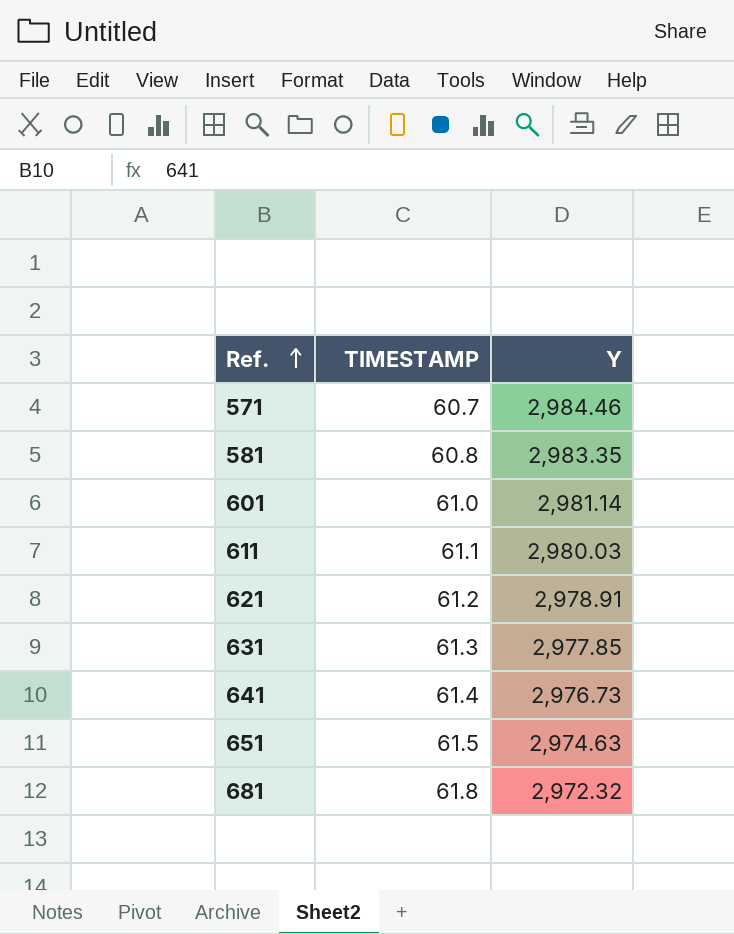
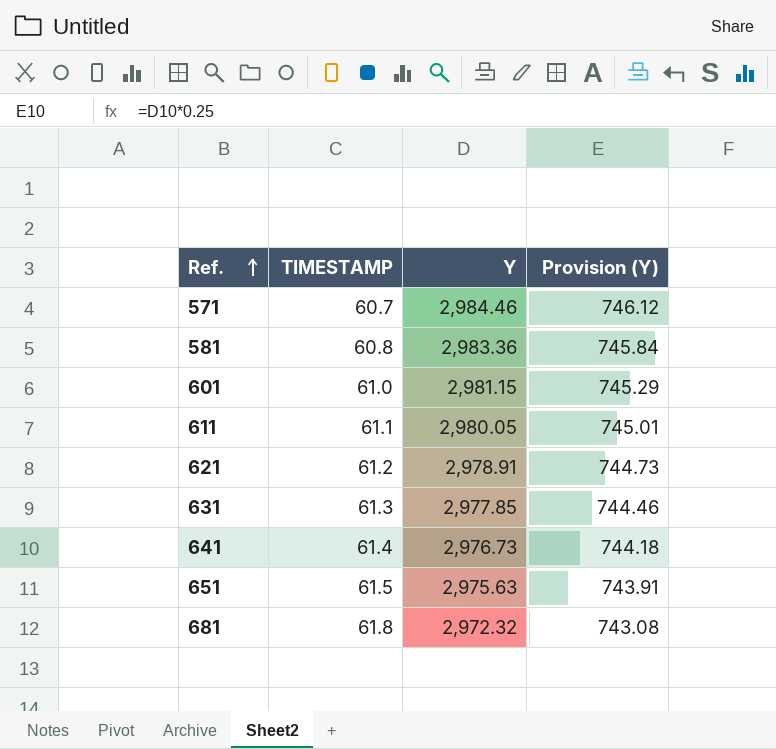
column Provision (Y) | formula: none -> [Y] * 0.25
581 | Y: 2,983.35 -> 2,983.36
601 | Y: 2,981.14 -> 2,981.15
611 | Y: 2,980.03 -> 2,980.05
651 | Y: 2,974.63 -> 2,975.63

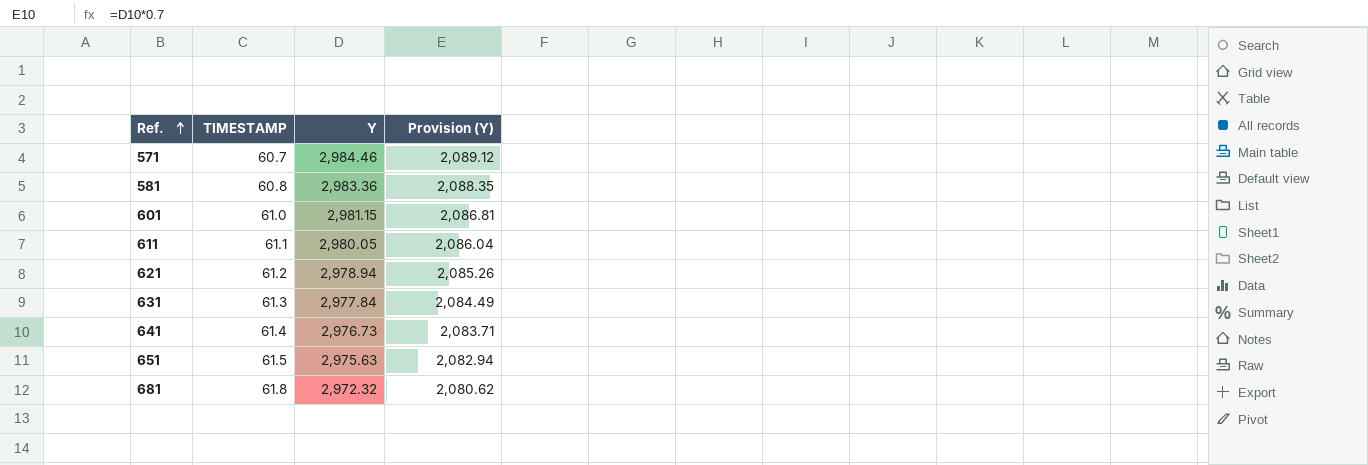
column Provision (Y) | formula: [Y] * 0.25 -> [Y] * 0.7
621 | Y: 2,978.91 -> 2,978.94
631 | Y: 2,977.85 -> 2,977.84

